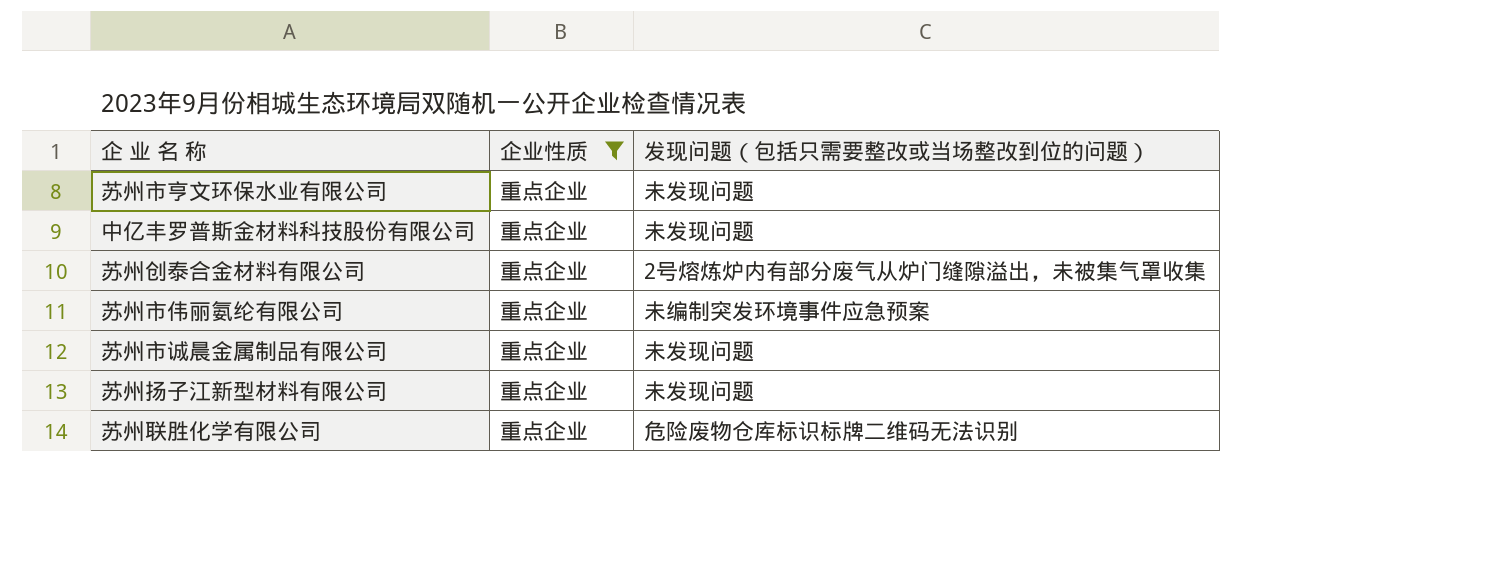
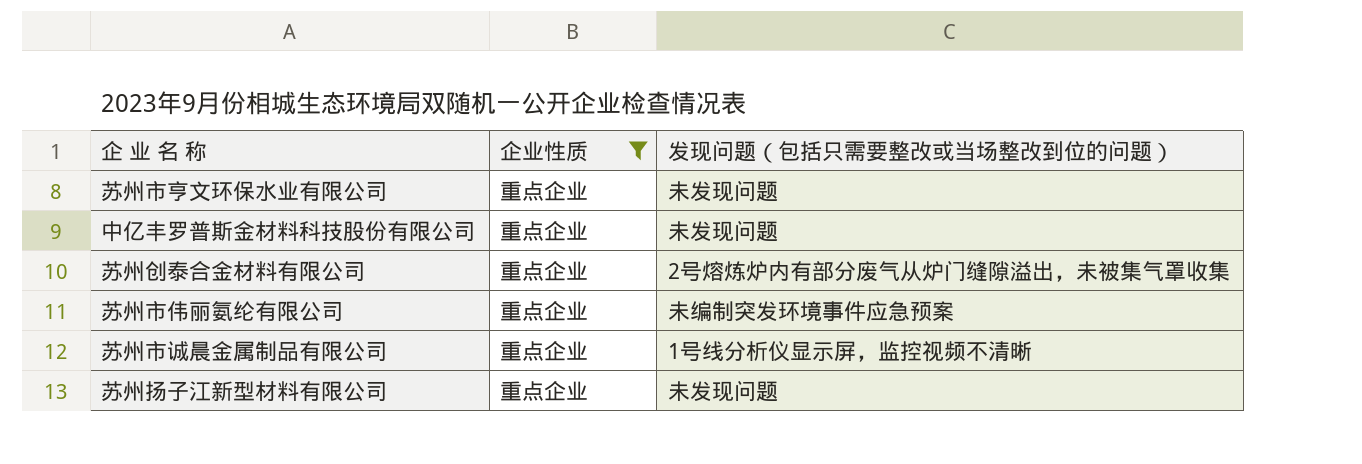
row 苏州联胜化学有限公司: 重点企业 | 危险废物仓库标识标牌二维码无法识别 -> none
苏州市诚晨金属制品有限公司 | 发现问题（包括只需要整改或当场整改到位的问题）: 未发现问题 -> 1号线分析仪显示屏，监控视频不清晰

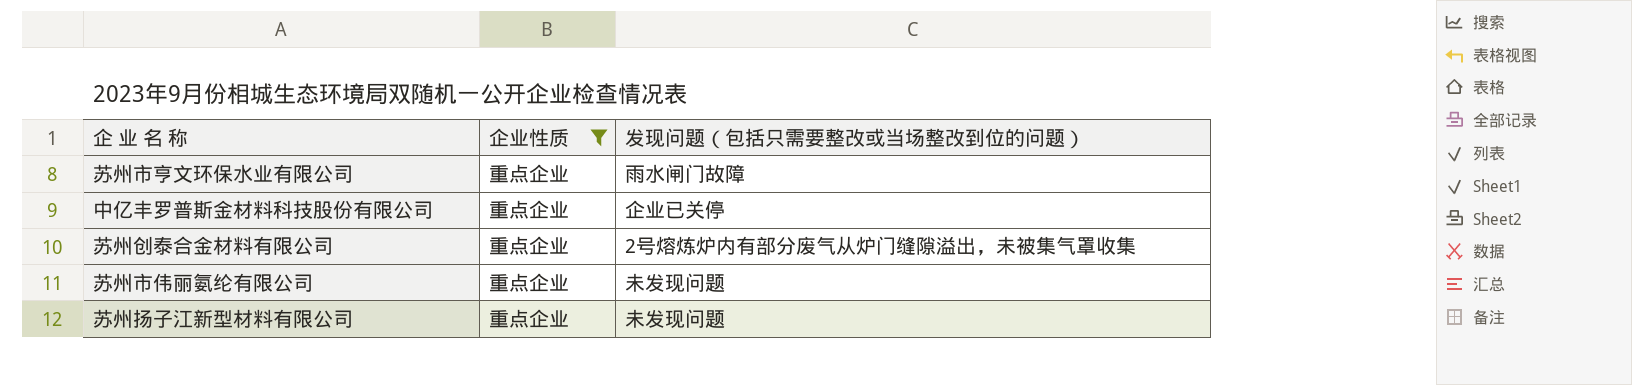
row 苏州市诚晨金属制品有限公司: 重点企业 | 1号线分析仪显示屏，监控视频不清晰 -> none
苏州市亨文环保水业有限公司 | 发现问题（包括只需要整改或当场整改到位的问题）: 未发现问题 -> 雨水闸门故障
中亿丰罗普斯金材料科技股份有限公司 | 发现问题（包括只需要整改或当场整改到位的问题）: 未发现问题 -> 企业已关停
苏州市伟丽氨纶有限公司 | 发现问题（包括只需要整改或当场整改到位的问题）: 未编制突发环境事件应急预案 -> 未发现问题

